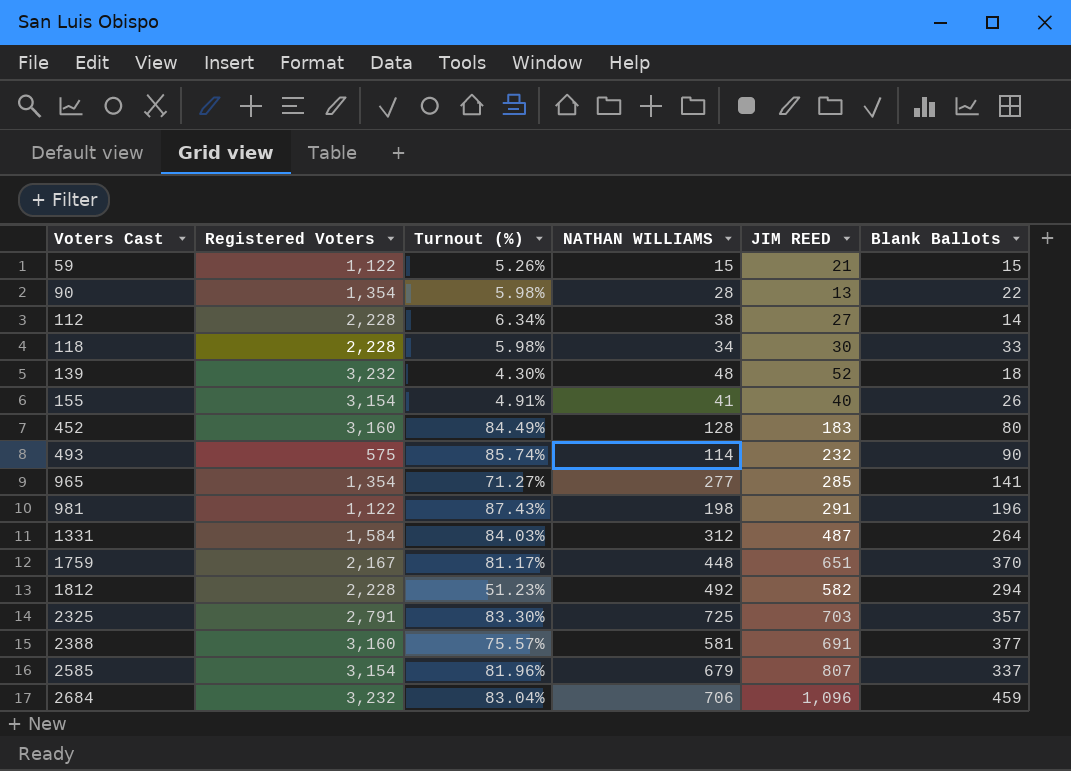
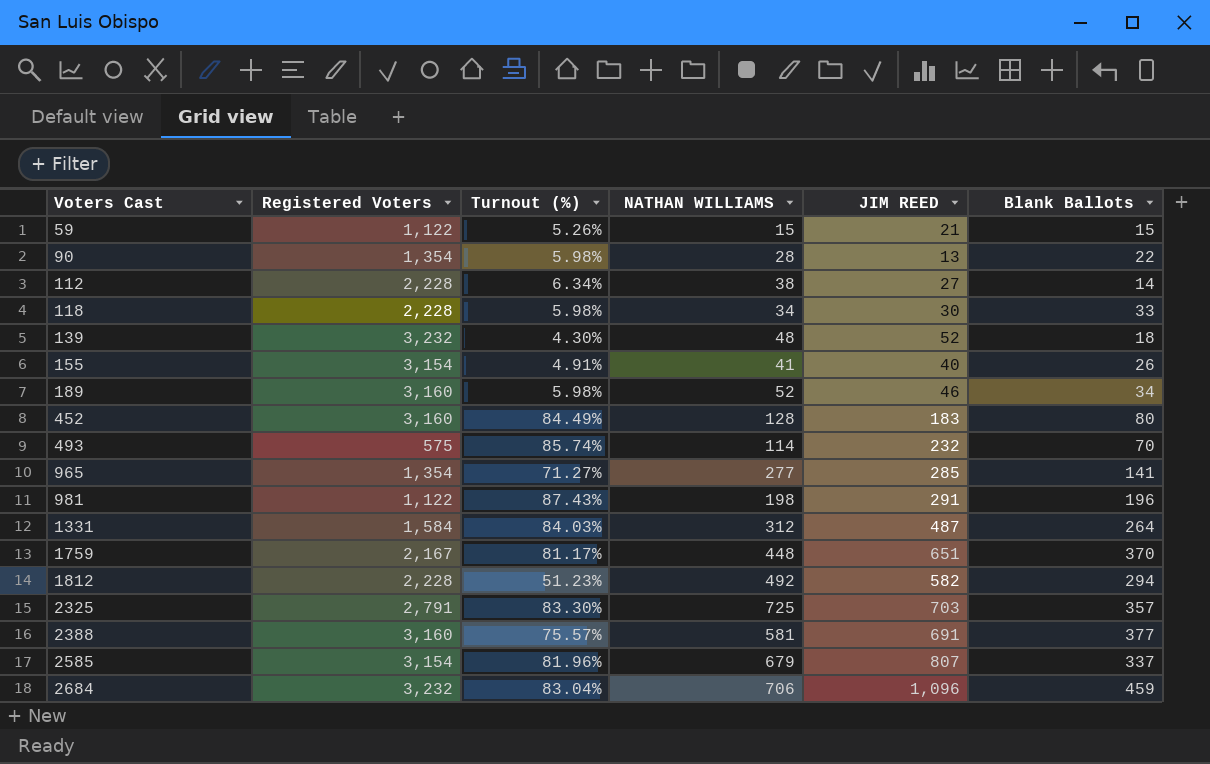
row 189: none -> 3,160 | 5.98% | 52 | 46 | 34
493 | Blank Ballots: 90 -> 70

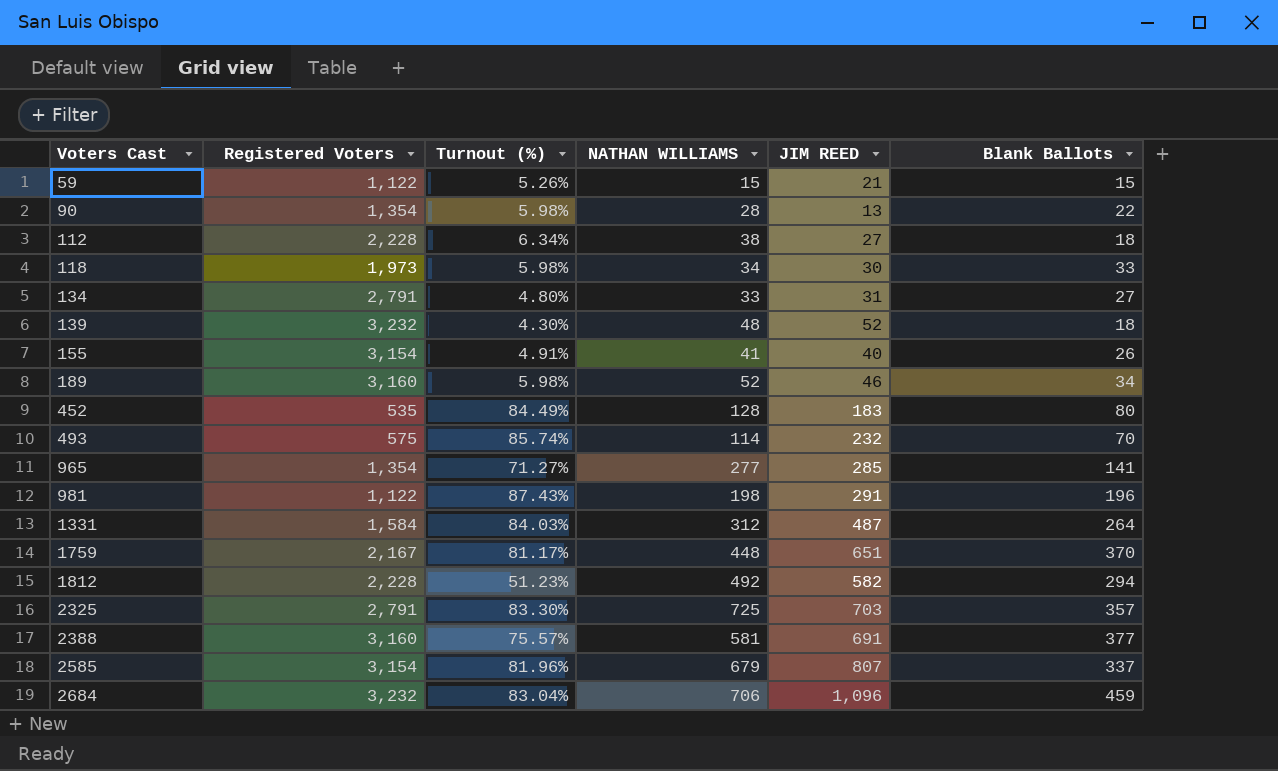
112 | Blank Ballots: 14 -> 18
118 | Registered Voters: 2,228 -> 1,973
row 134: none -> 2,791 | 4.80% | 33 | 31 | 27
452 | Registered Voters: 3,160 -> 535

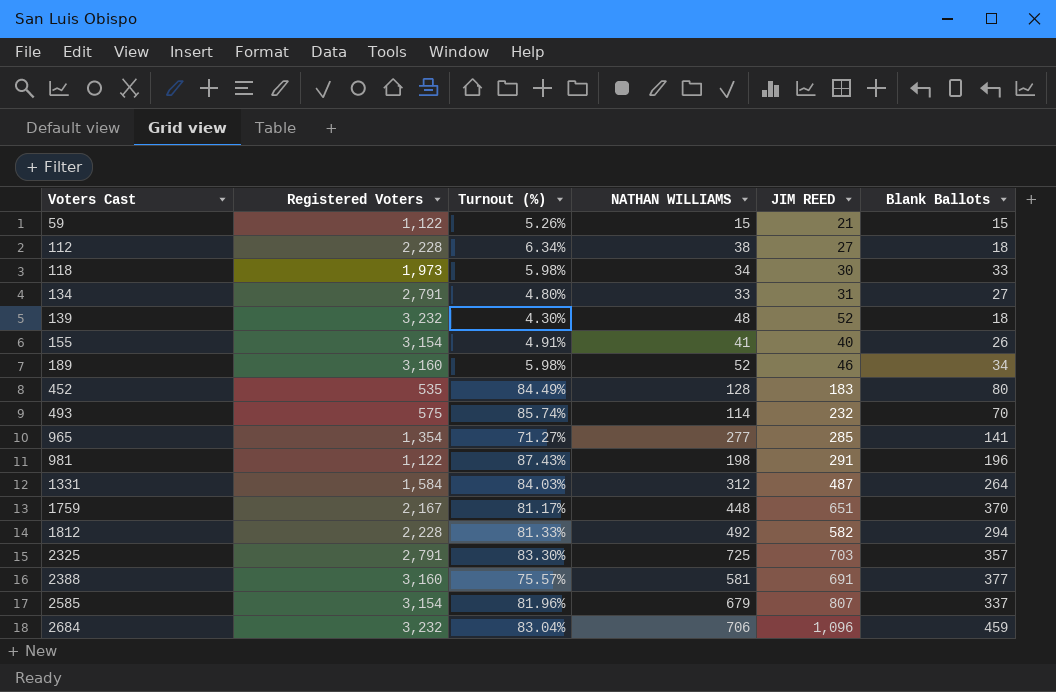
row 90: 1,354 | 5.98% | 28 | 13 | 22 -> none
1812 | Turnout (%): 51.23% -> 81.33%

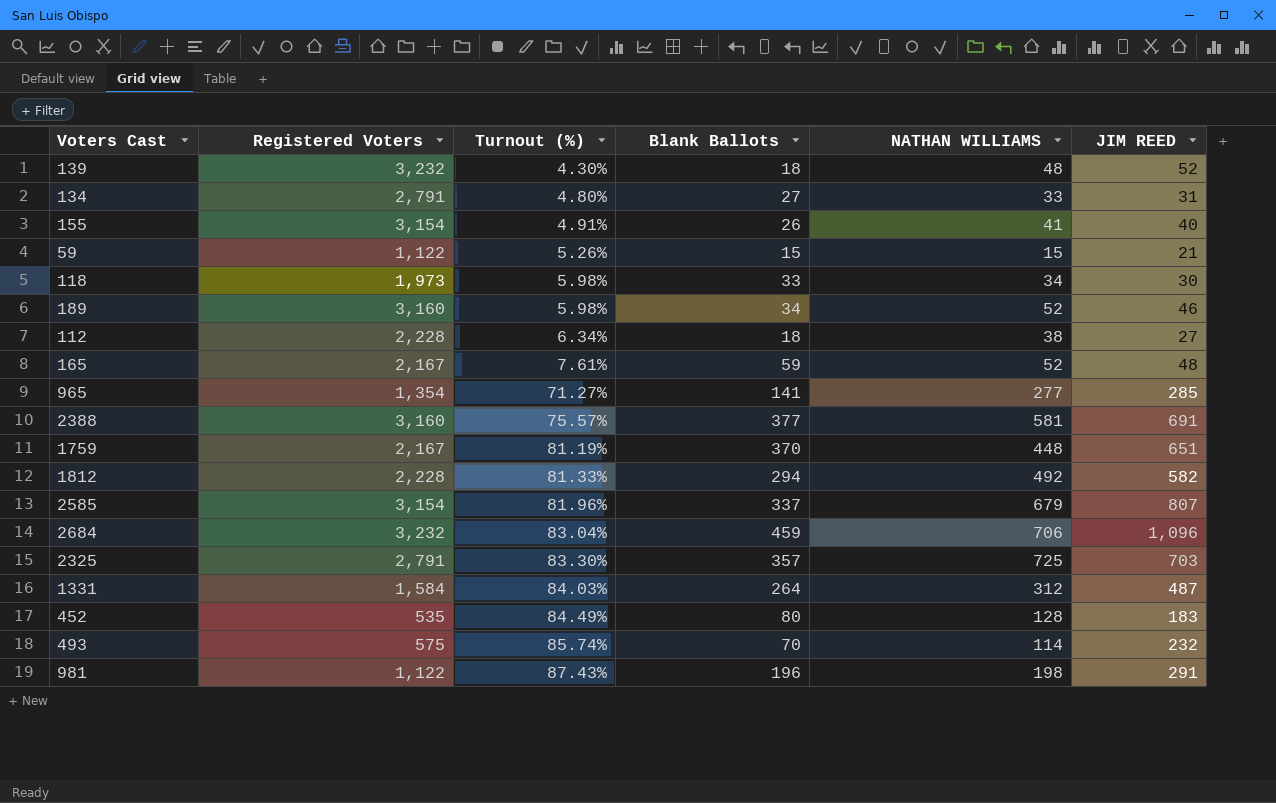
row order: Voters Cast ascending -> Turnout (%) ascending
column Blank Ballots | position: 6 -> 4
row 165: none -> 2,167 | 7.61% | 59 | 52 | 48
1759 | Turnout (%): 81.17% -> 81.19%

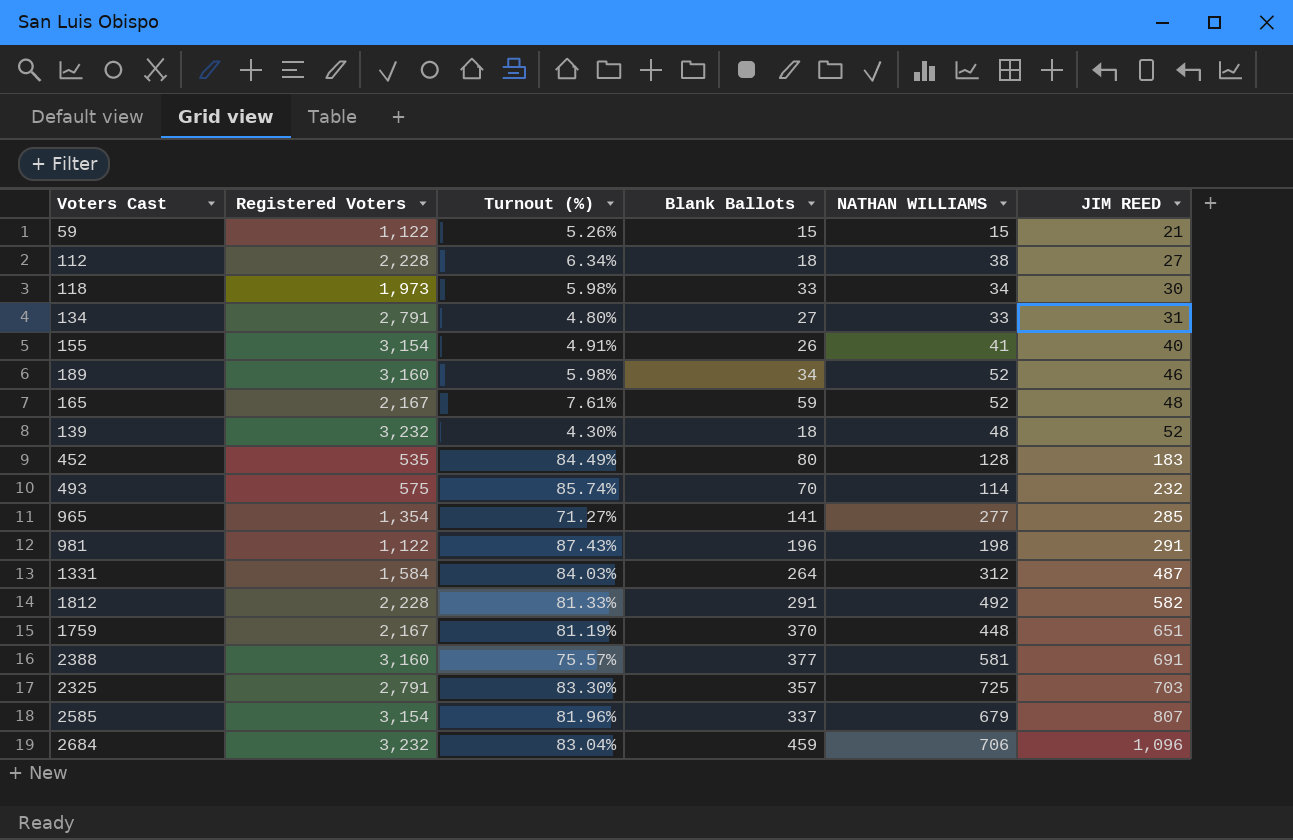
row order: Turnout (%) ascending -> JIM REED ascending
1812 | Blank Ballots: 294 -> 291

